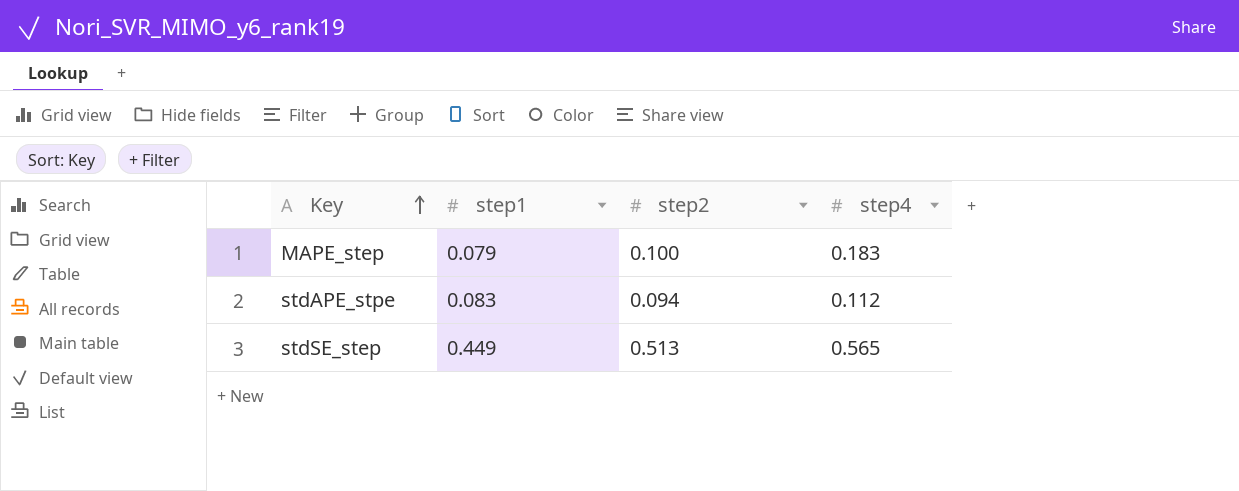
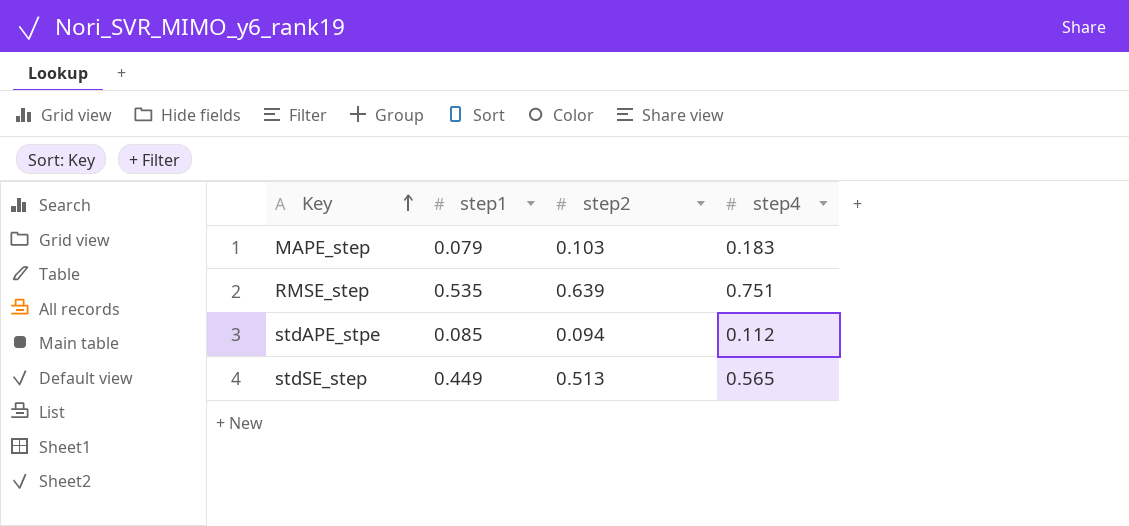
MAPE_step | step2: 0.100 -> 0.103
row RMSE_step: none -> 0.535 | 0.639 | 0.751
stdAPE_stpe | step1: 0.083 -> 0.085

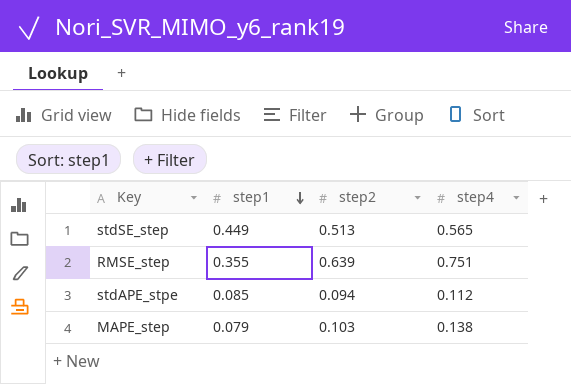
row order: Key ascending -> step1 descending
RMSE_step | step1: 0.535 -> 0.355
MAPE_step | step4: 0.183 -> 0.138

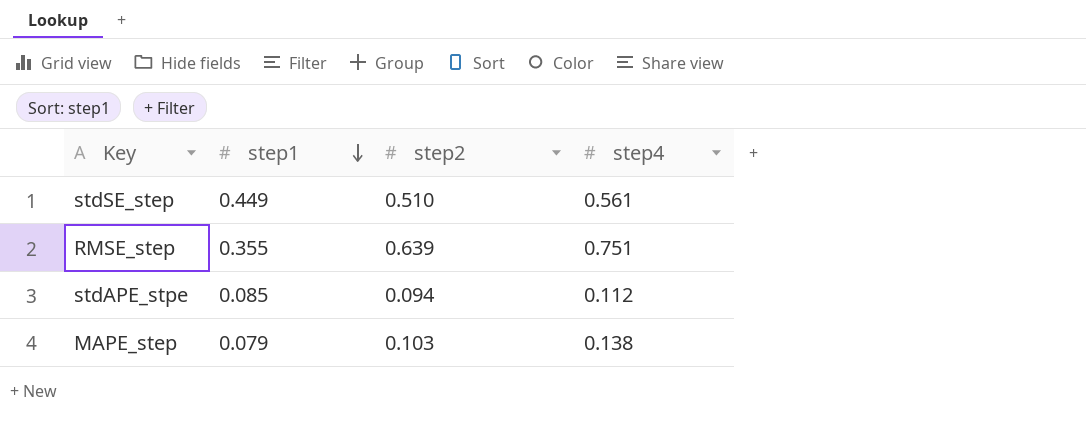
stdSE_step | step2: 0.513 -> 0.510
stdSE_step | step4: 0.565 -> 0.561

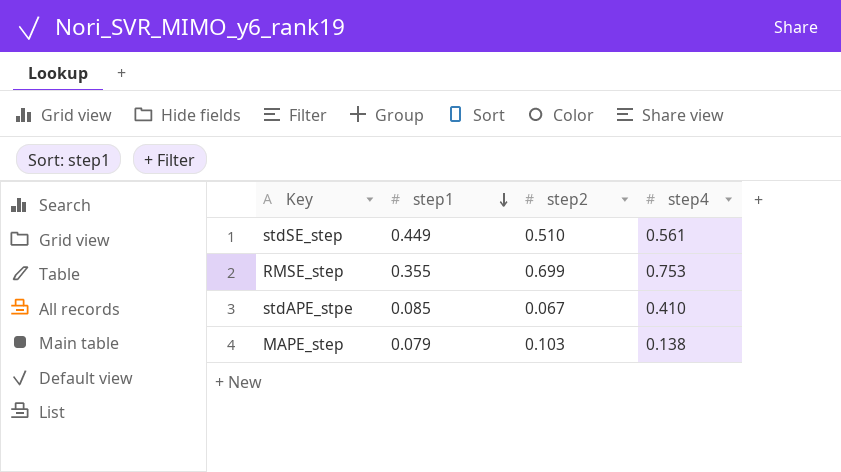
RMSE_step | step2: 0.639 -> 0.699
RMSE_step | step4: 0.751 -> 0.753
stdAPE_stpe | step2: 0.094 -> 0.067
stdAPE_stpe | step4: 0.112 -> 0.410

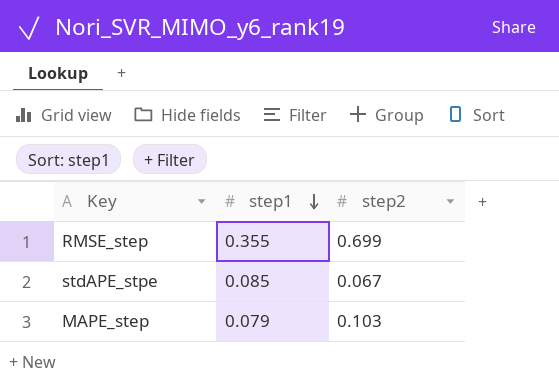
column step4 | position: 4 -> none
row stdSE_step: 0.449 | 0.510 | 0.561 -> none

